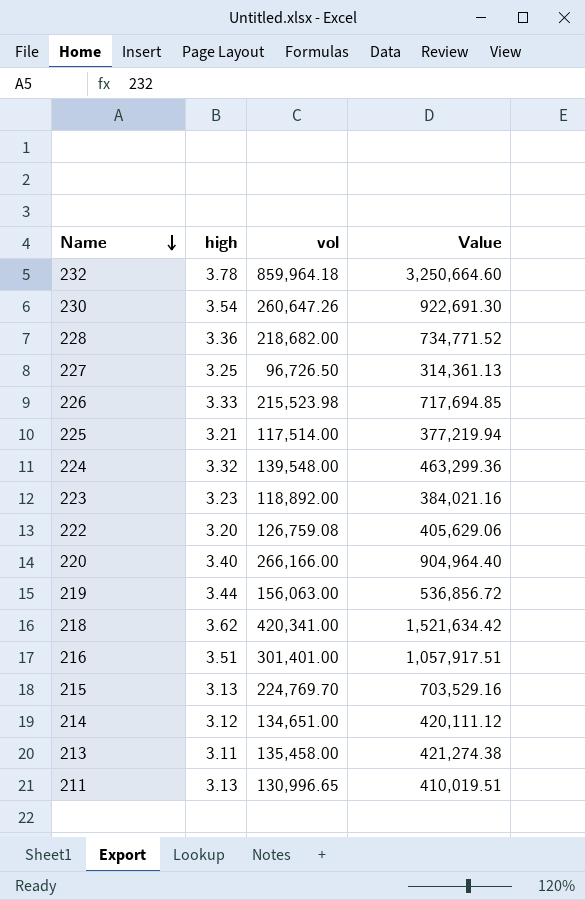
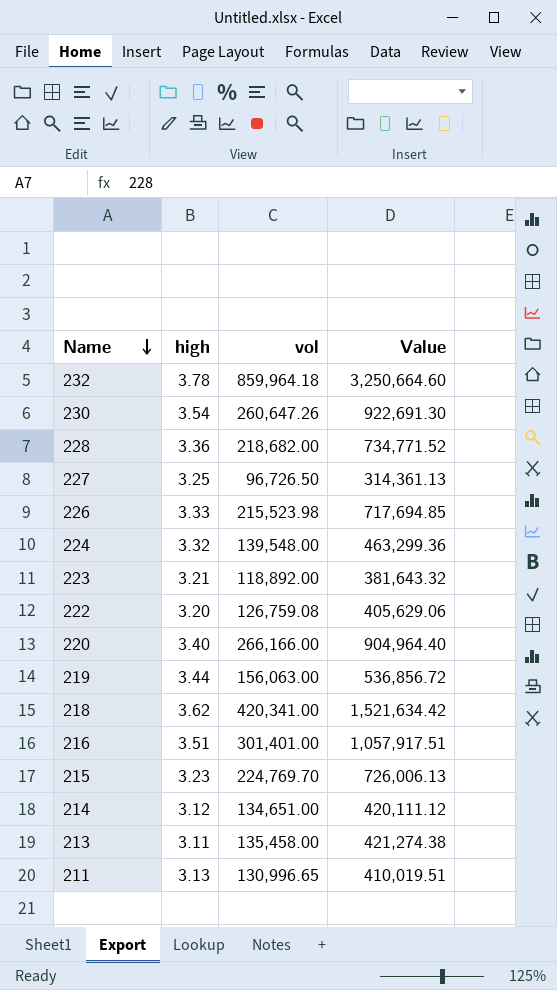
row 225: 3.21 | 117,514.00 | 377,219.94 -> none
223 | high: 3.23 -> 3.21
223 | Value: 384,021.16 -> 381,643.32
215 | high: 3.13 -> 3.23
215 | Value: 703,529.16 -> 726,006.13

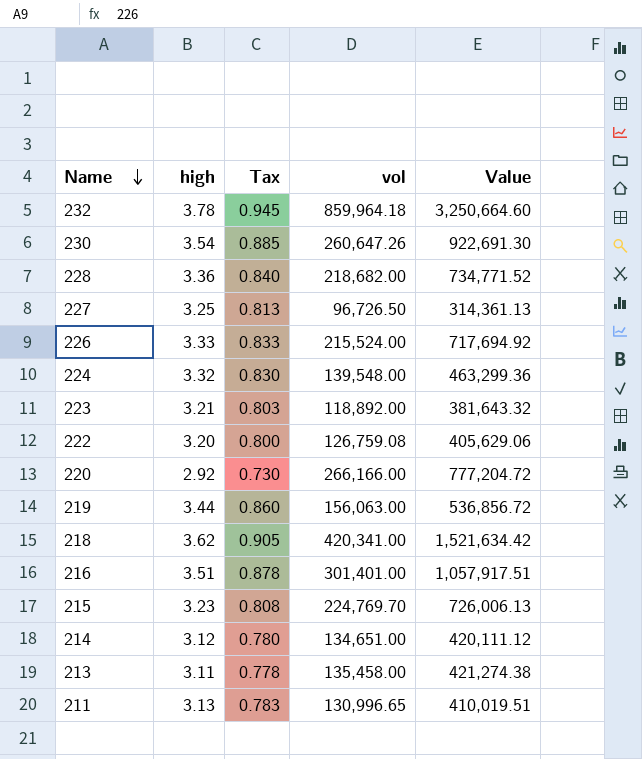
column Tax | formula: none -> [high] * 0.25
226 | vol: 215,523.98 -> 215,524.00
226 | Value: 717,694.85 -> 717,694.92
220 | high: 3.40 -> 2.92
220 | Value: 904,964.40 -> 777,204.72

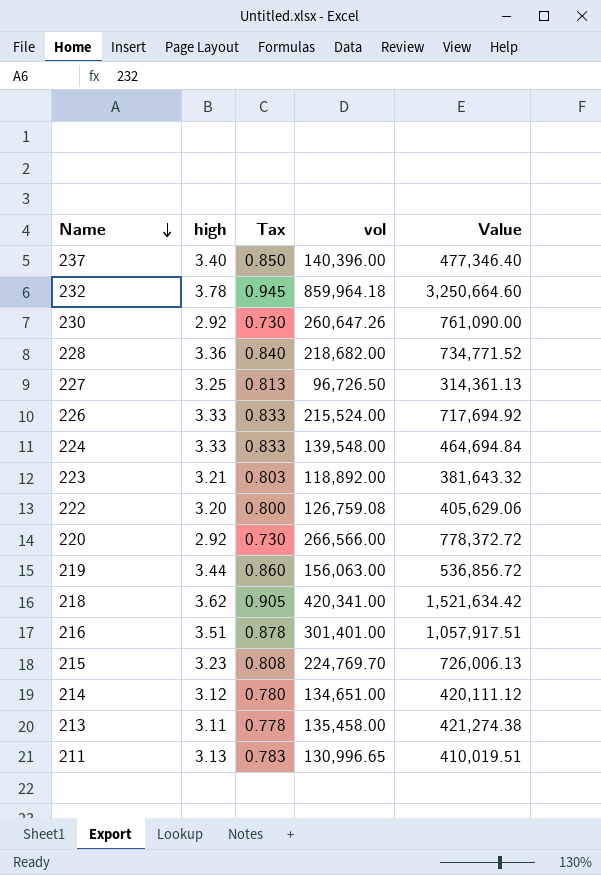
row 237: none -> 3.40 | 0.850 | 140,396.00 | 477,346.40
230 | high: 3.54 -> 2.92
230 | Tax: 0.885 -> 0.730
230 | Value: 922,691.30 -> 761,090.00
224 | high: 3.32 -> 3.33
224 | Tax: 0.830 -> 0.833
224 | Value: 463,299.36 -> 464,694.84
220 | vol: 266,166.00 -> 266,566.00
220 | Value: 777,204.72 -> 778,372.72

